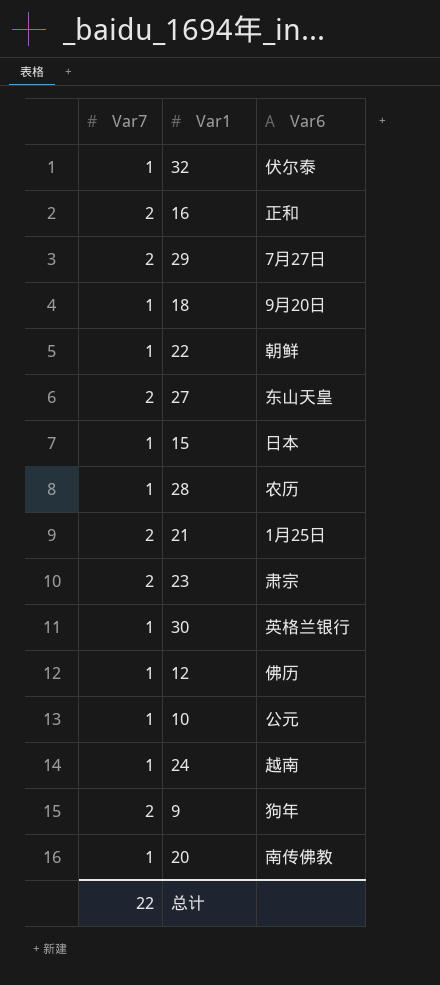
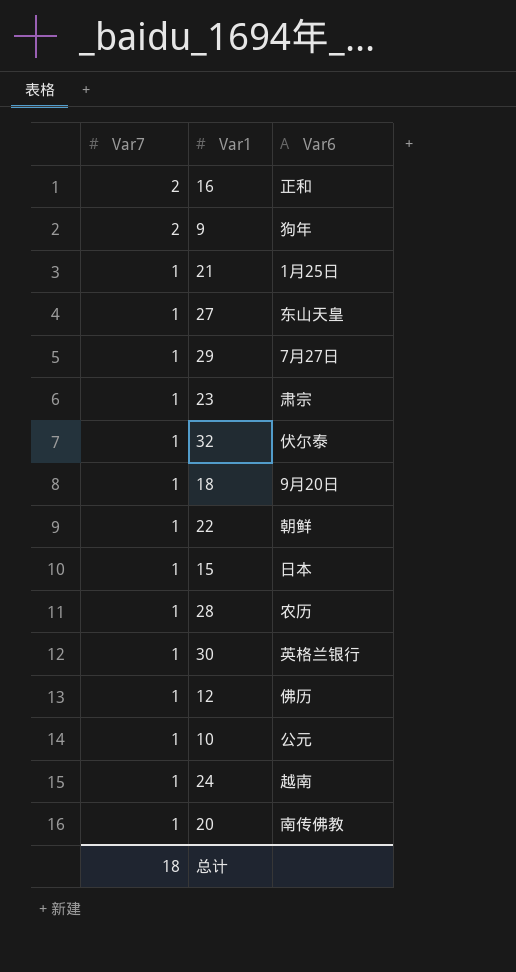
row order: none -> Var7 descending
21 | Var7: 2 -> 1
27 | Var7: 2 -> 1
29 | Var7: 2 -> 1
23 | Var7: 2 -> 1
总计 | Var7: 22 -> 18

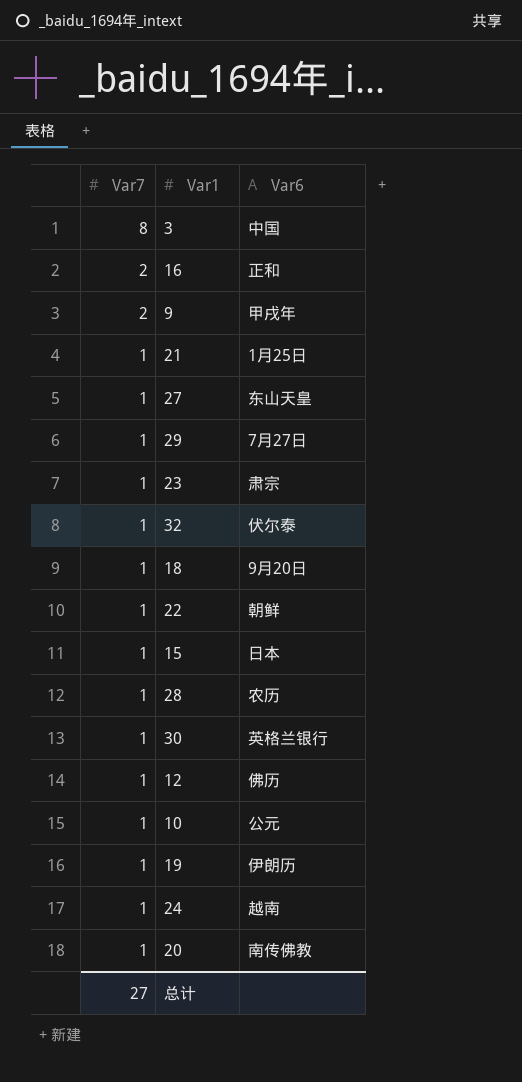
row 3: none -> 8 | 中国
9 | Var6: 狗年 -> 甲戌年
row 19: none -> 1 | 伊朗历
总计 | Var7: 18 -> 27

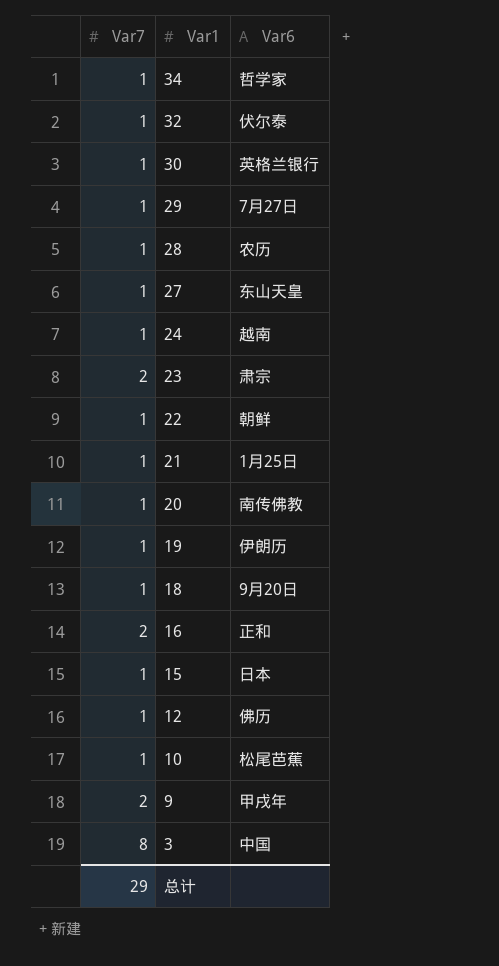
row order: Var7 descending -> Var1 descending
row 34: none -> 1 | 哲学家
23 | Var7: 1 -> 2
10 | Var6: 公元 -> 松尾芭蕉
总计 | Var7: 27 -> 29

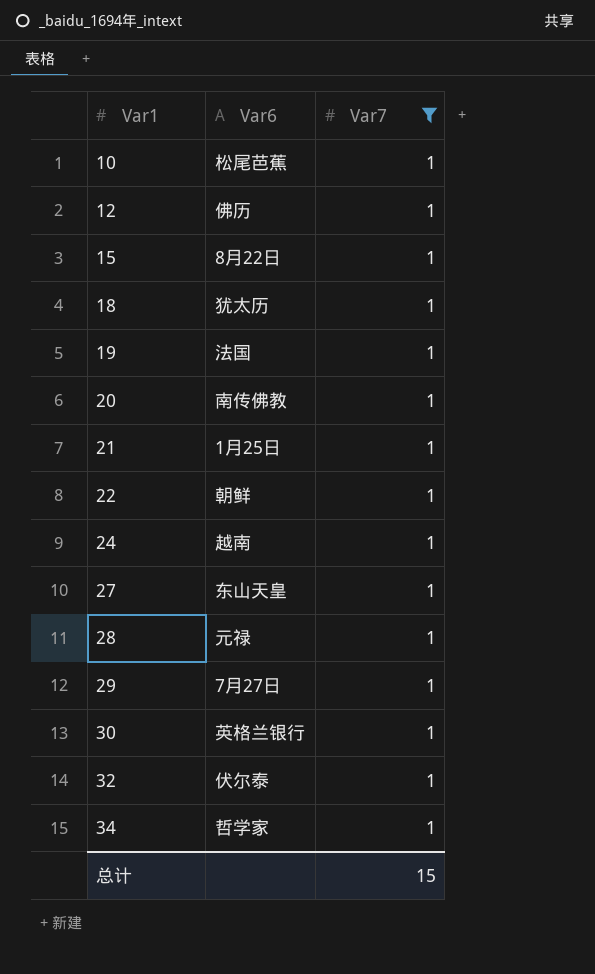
filter: none -> Var7 = 1
row order: Var1 descending -> Var1 ascending
column Var7 | position: 1 -> 3
15 | Var6: 日本 -> 8月22日
18 | Var6: 9月20日 -> 犹太历
19 | Var6: 伊朗历 -> 法国
28 | Var6: 农历 -> 元禄
总计 | Var7: 29 -> 15

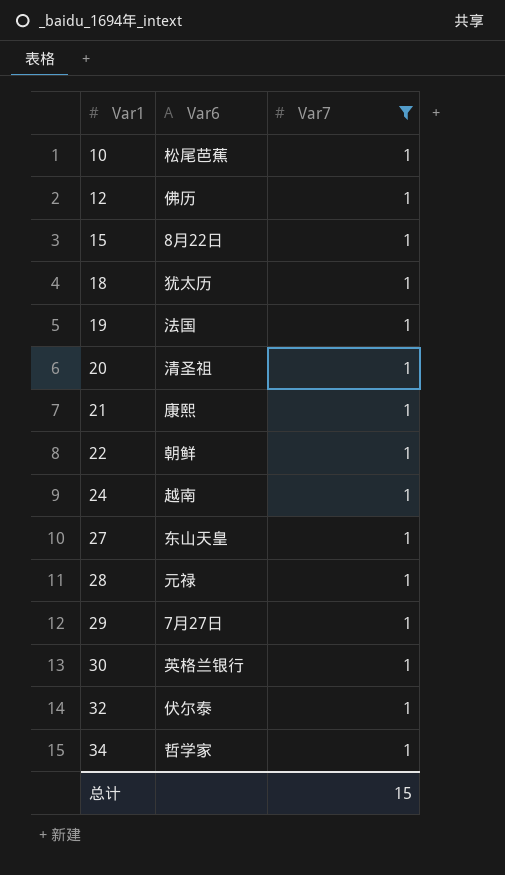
20 | Var6: 南传佛教 -> 清圣祖
21 | Var6: 1月25日 -> 康熙

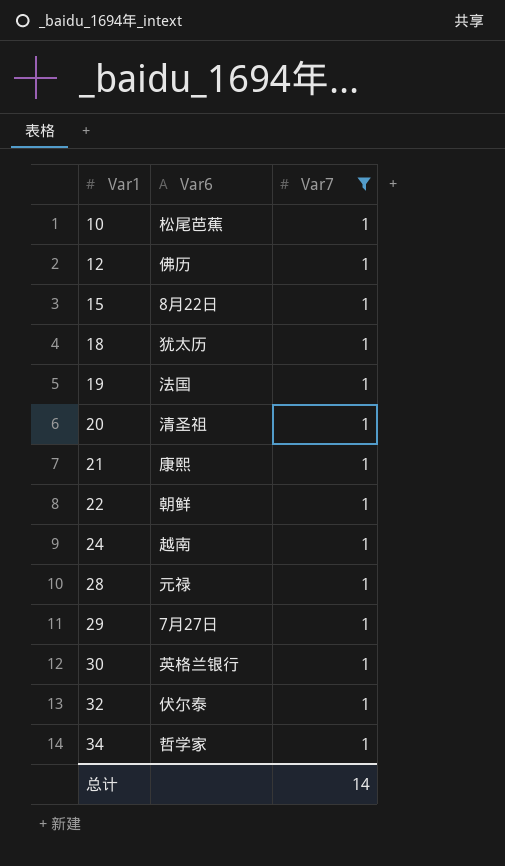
row 27: 东山天皇 | 1 -> none
总计 | Var7: 15 -> 14

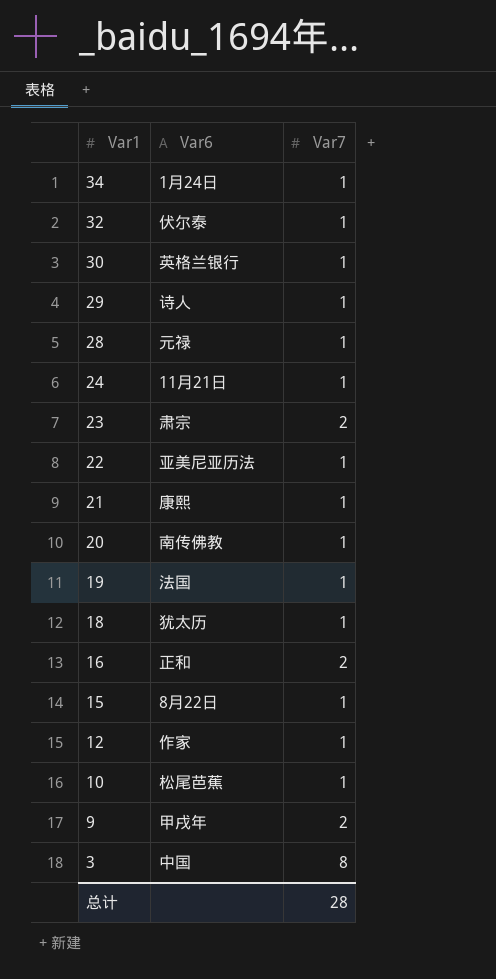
filter: Var7 = 1 -> none
row order: Var1 ascending -> Var1 descending
34 | Var6: 哲学家 -> 1月24日
29 | Var6: 7月27日 -> 诗人
24 | Var6: 越南 -> 11月21日
22 | Var6: 朝鲜 -> 亚美尼亚历法
20 | Var6: 清圣祖 -> 南传佛教
12 | Var6: 佛历 -> 作家
总计 | Var7: 14 -> 28

